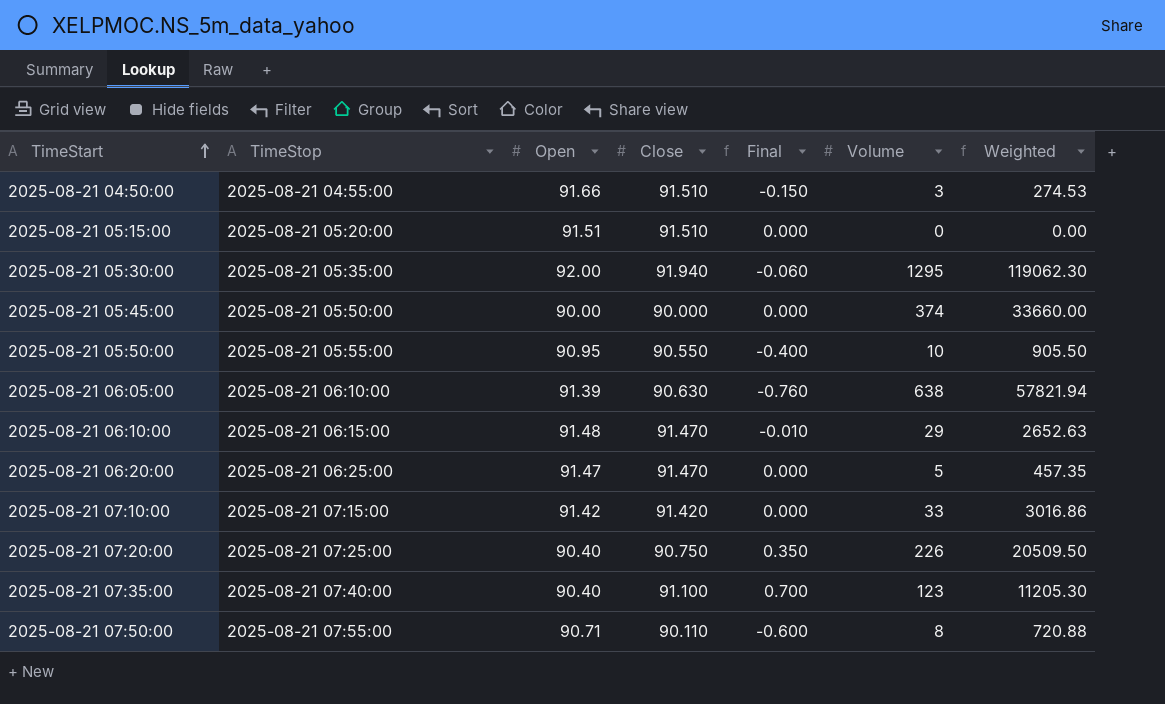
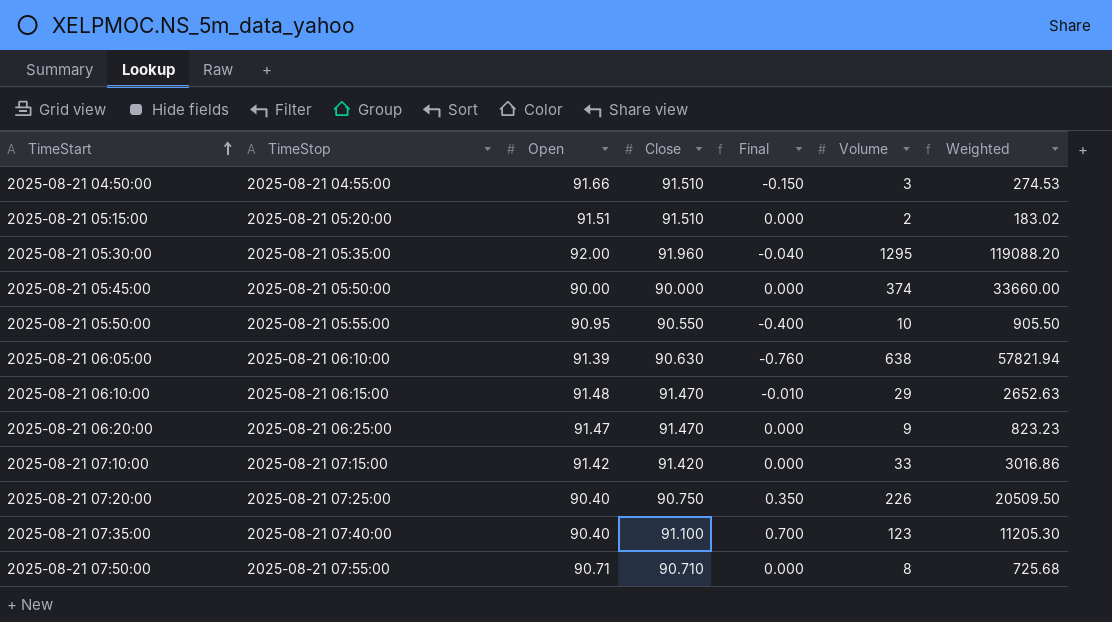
2025-08-21 05:15:00 | Volume: 0 -> 2
2025-08-21 05:15:00 | Weighted: 0.00 -> 183.02
2025-08-21 05:30:00 | Close: 91.940 -> 91.960
2025-08-21 05:30:00 | Final: -0.060 -> -0.040
2025-08-21 05:30:00 | Weighted: 119062.30 -> 119088.20
2025-08-21 06:20:00 | Volume: 5 -> 9
2025-08-21 06:20:00 | Weighted: 457.35 -> 823.23
2025-08-21 07:50:00 | Close: 90.110 -> 90.710
2025-08-21 07:50:00 | Final: -0.600 -> 0.000
2025-08-21 07:50:00 | Weighted: 720.88 -> 725.68

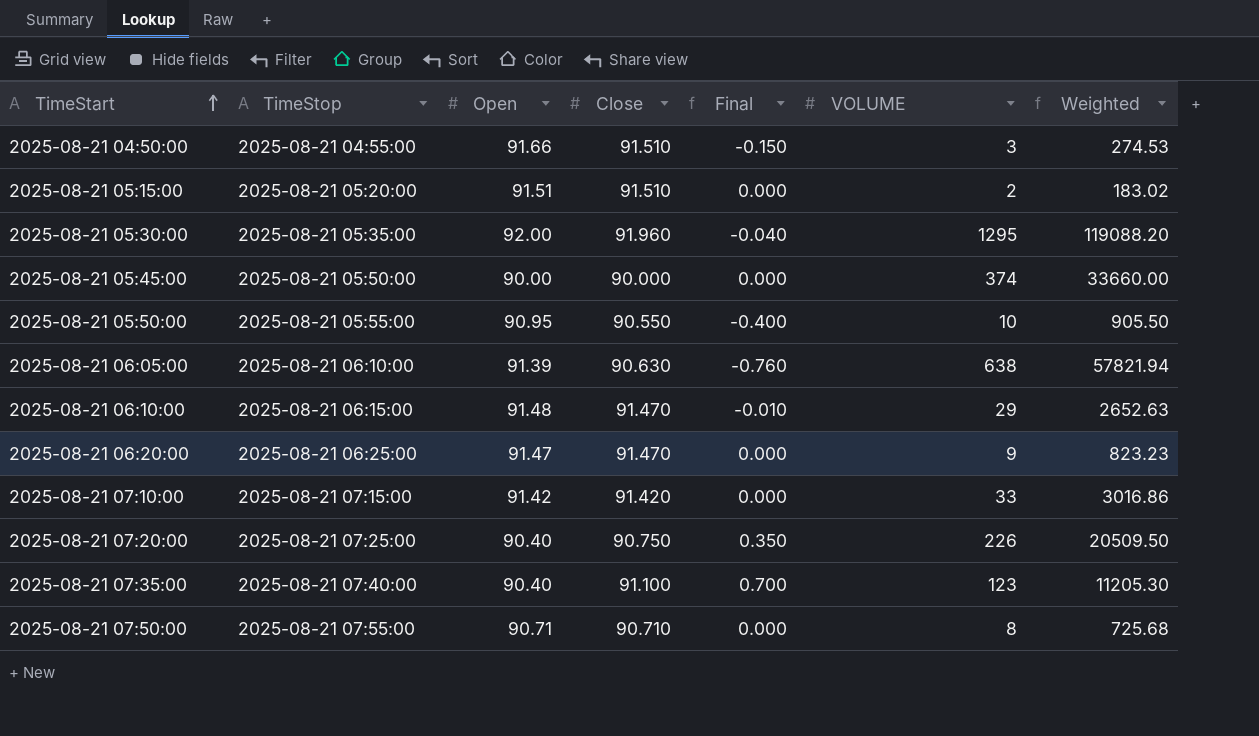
column name: Volume -> VOLUME

